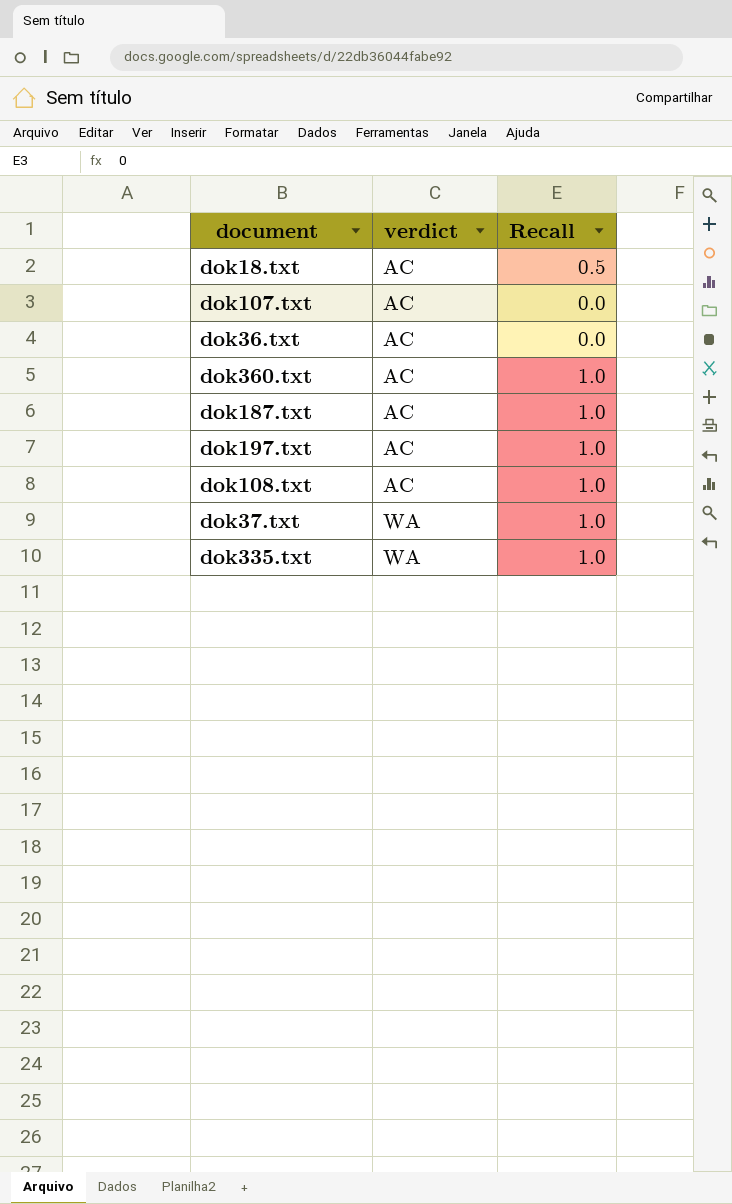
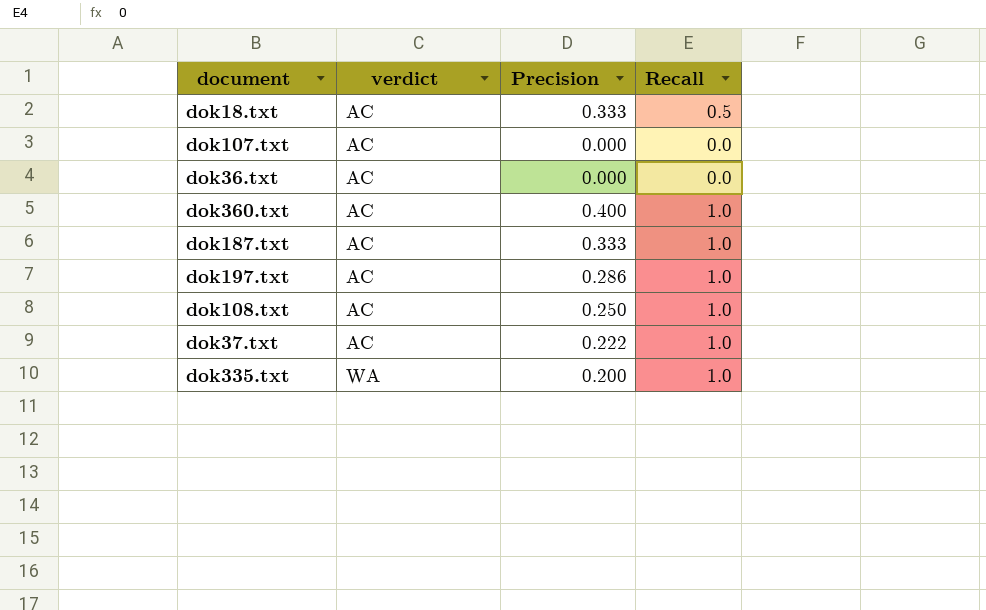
column Precision | position: none -> 3
dok37.txt | verdict: WA -> AC

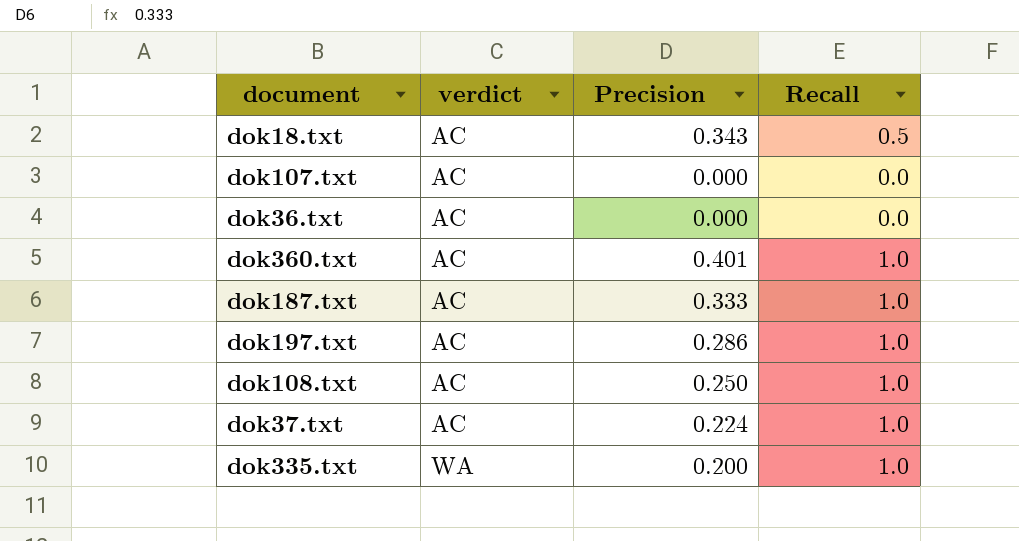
dok18.txt | Precision: 0.333 -> 0.343
dok360.txt | Precision: 0.400 -> 0.401
dok37.txt | Precision: 0.222 -> 0.224

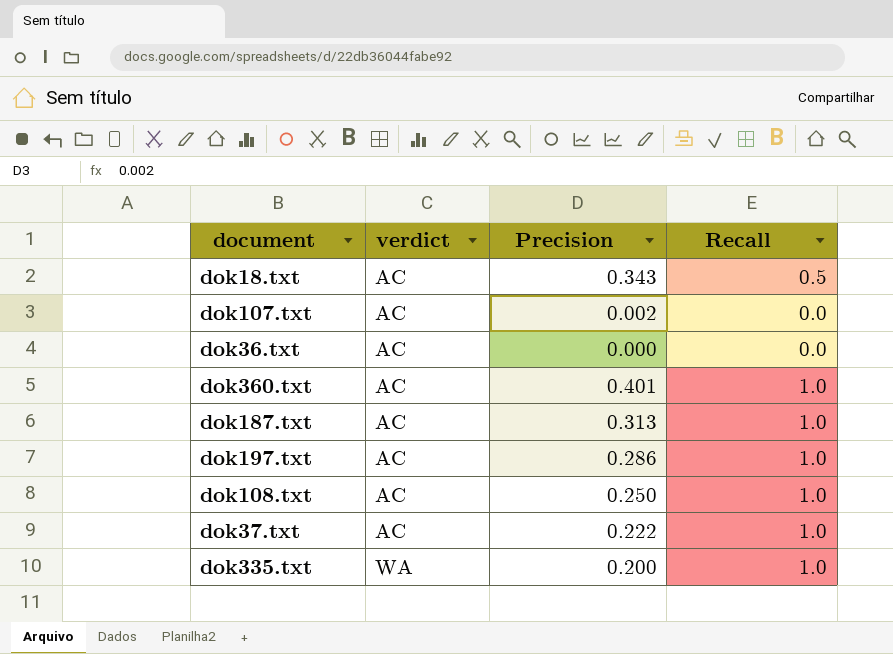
dok107.txt | Precision: 0.000 -> 0.002
dok187.txt | Precision: 0.333 -> 0.313
dok37.txt | Precision: 0.224 -> 0.222

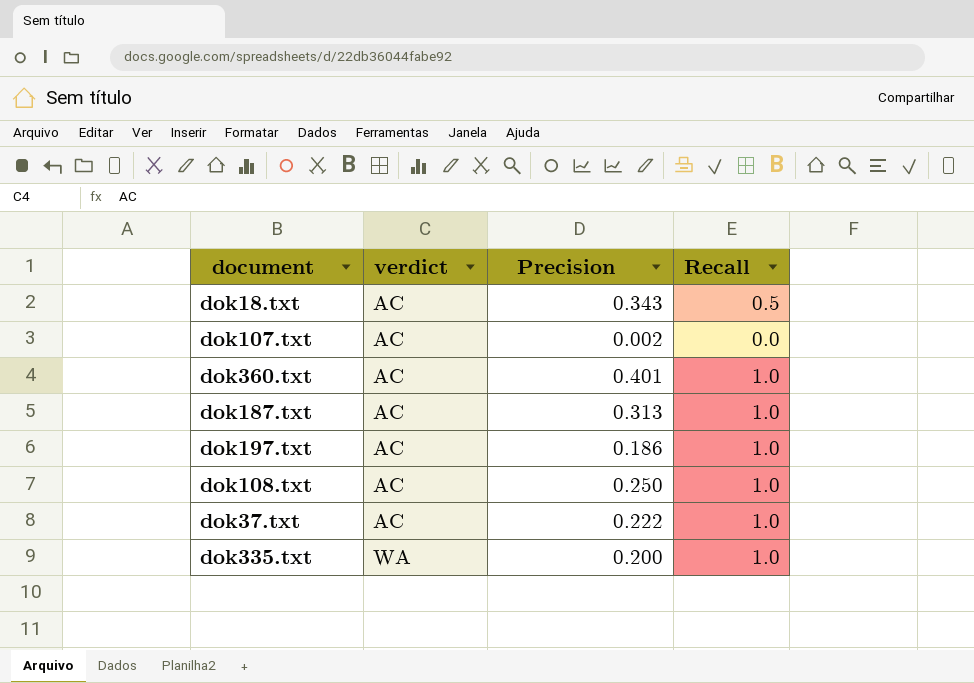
row dok36.txt: AC | 0.000 | 0.0 -> none
dok197.txt | Precision: 0.286 -> 0.186

